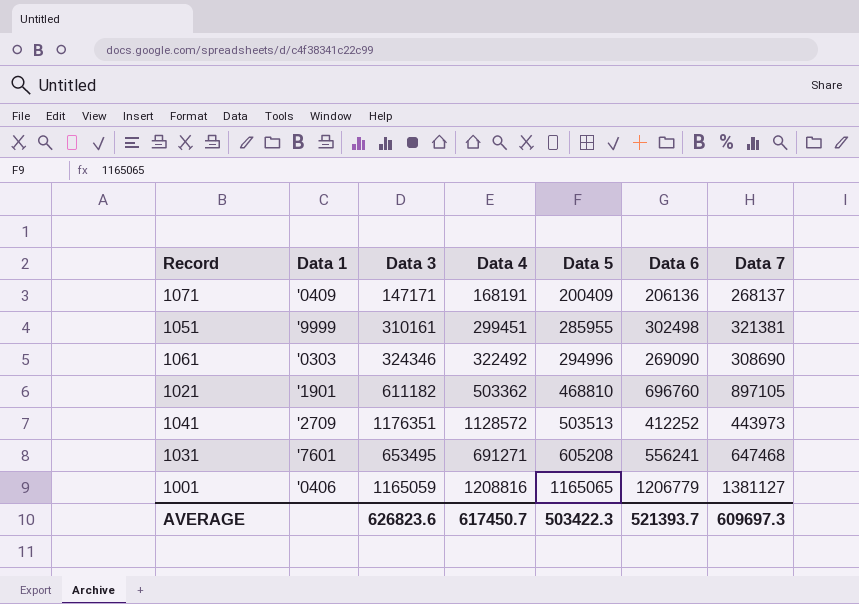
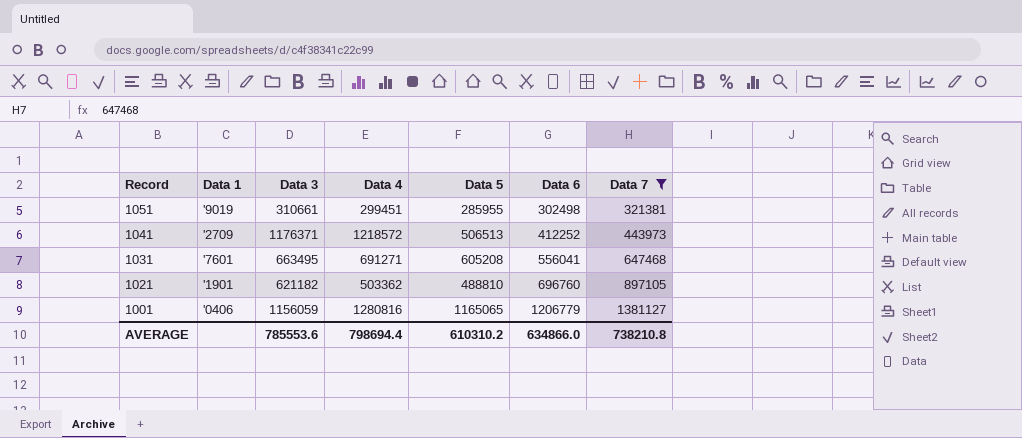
filter: none -> Data 7 >= 321381
row order: Data 5 ascending -> Record descending
1051 | Data 1: '9999 -> '9019
1051 | Data 3: 310161 -> 310661
1041 | Data 3: 1176351 -> 1176371
1041 | Data 4: 1128572 -> 1218572
1041 | Data 5: 503513 -> 506513
1031 | Data 3: 653495 -> 663495
1031 | Data 6: 556241 -> 556041
1021 | Data 3: 611182 -> 621182
1021 | Data 5: 468810 -> 488810
1001 | Data 3: 1165059 -> 1156059
1001 | Data 4: 1208816 -> 1280816
AVERAGE | Data 3: 626823.6 -> 785553.6
AVERAGE | Data 4: 617450.7 -> 798694.4
AVERAGE | Data 5: 503422.3 -> 610310.2
AVERAGE | Data 6: 521393.7 -> 634866.0
AVERAGE | Data 7: 609697.3 -> 738210.8

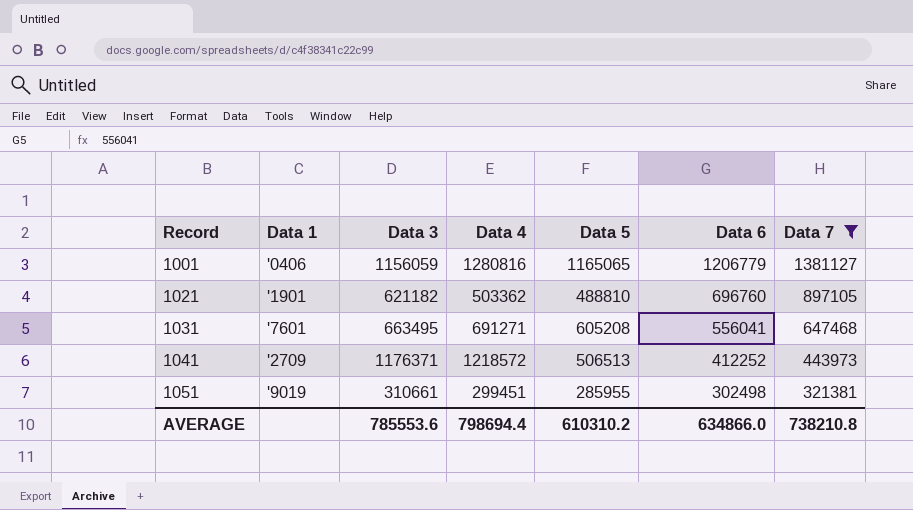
row order: Record descending -> Record ascending

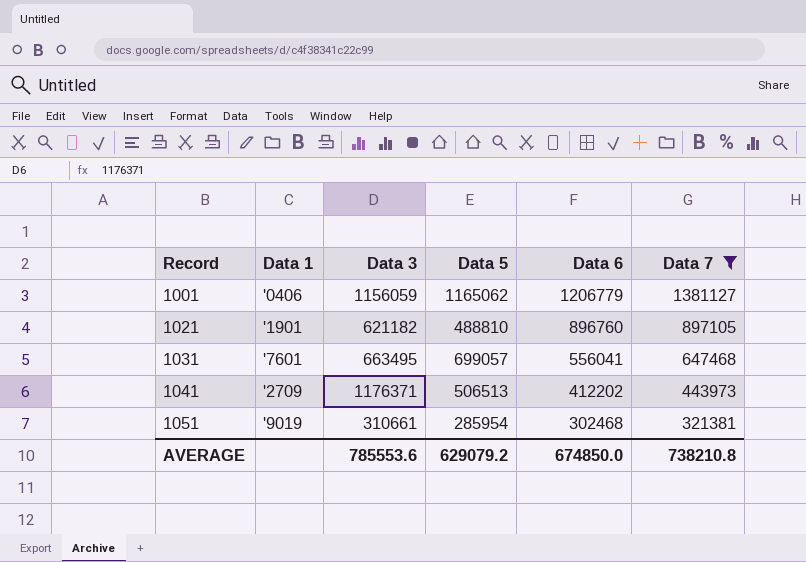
column Data 4 | position: 4 -> none
1001 | Data 5: 1165065 -> 1165062
1021 | Data 6: 696760 -> 896760
1031 | Data 5: 605208 -> 699057
1041 | Data 6: 412252 -> 412202
1051 | Data 5: 285955 -> 285954
1051 | Data 6: 302498 -> 302468
AVERAGE | Data 5: 610310.2 -> 629079.2
AVERAGE | Data 6: 634866.0 -> 674850.0

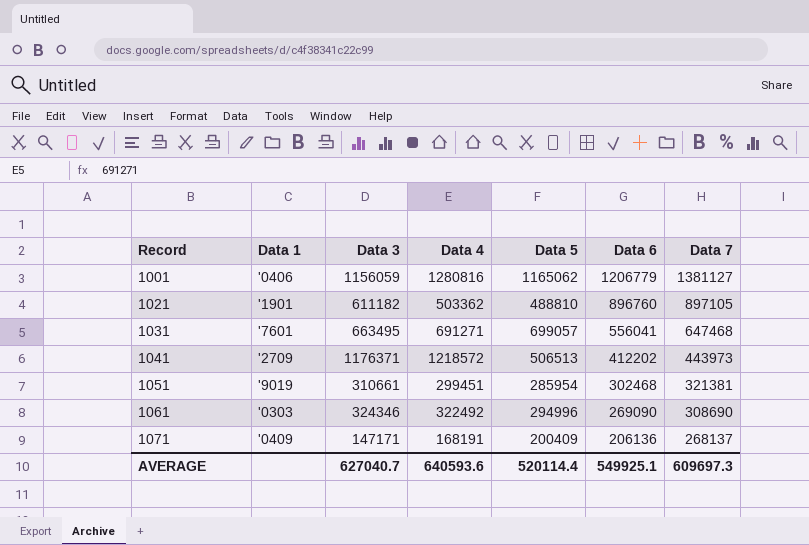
filter: Data 7 >= 321381 -> none
column Data 4 | position: none -> 4
1021 | Data 3: 621182 -> 611182
AVERAGE | Data 3: 785553.6 -> 627040.7
AVERAGE | Data 5: 629079.2 -> 520114.4
AVERAGE | Data 6: 674850.0 -> 549925.1
AVERAGE | Data 7: 738210.8 -> 609697.3

